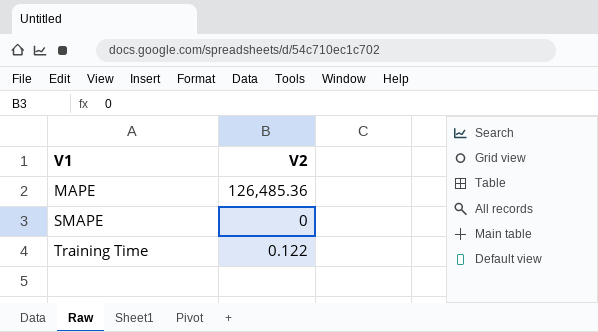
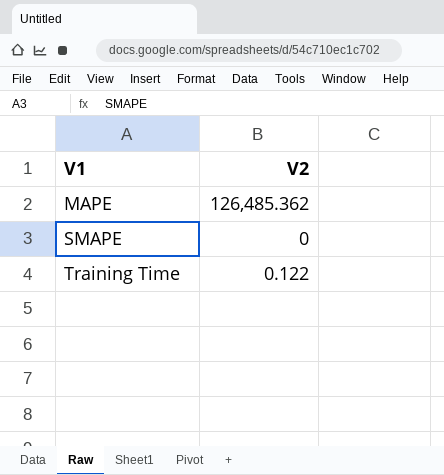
MAPE | V2: 126,485.36 -> 126,485.362

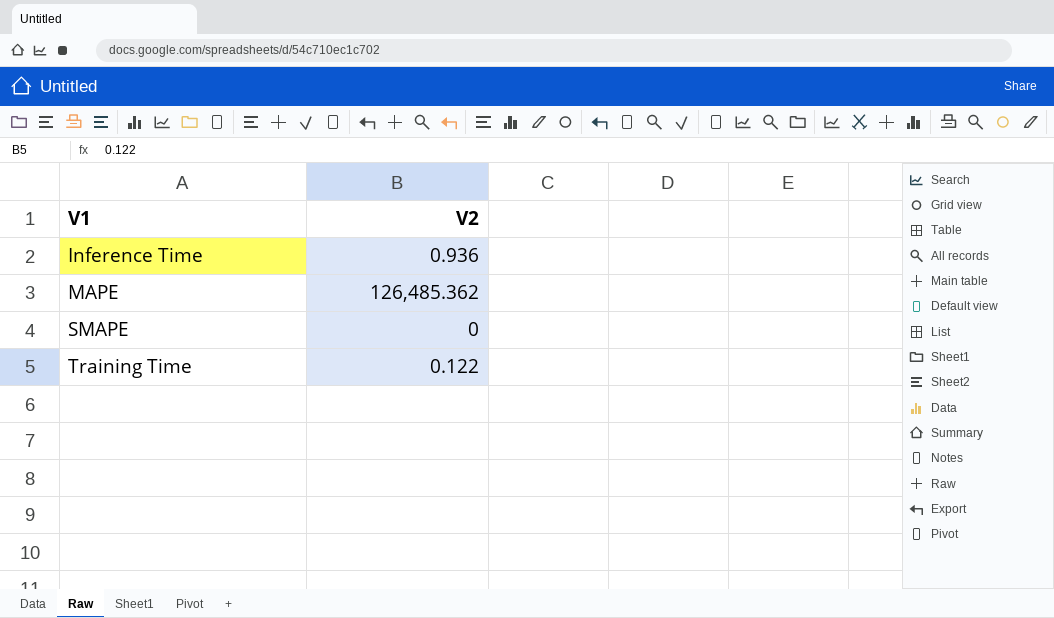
row Inference Time: none -> 0.936

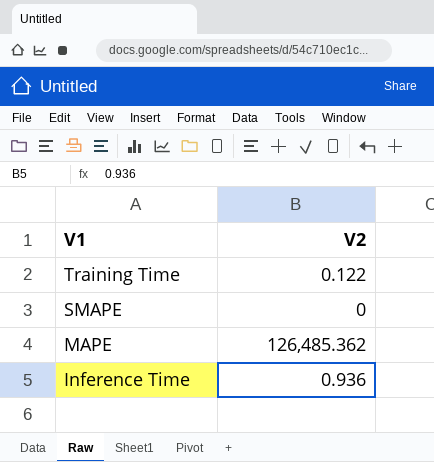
row order: V1 ascending -> V1 descending

